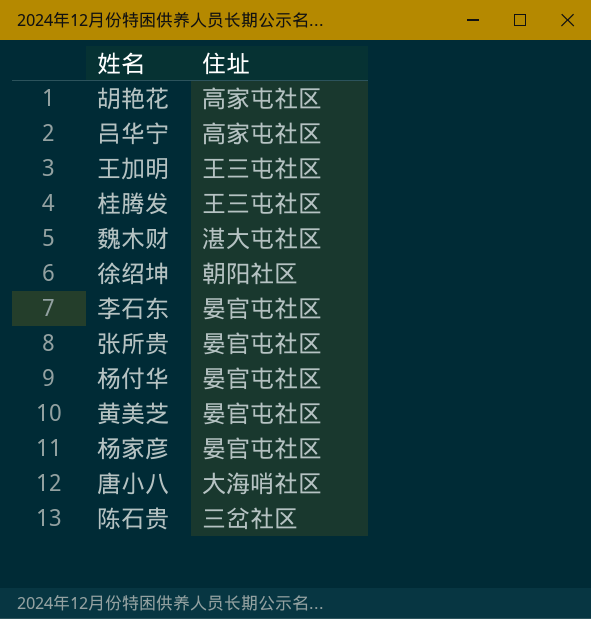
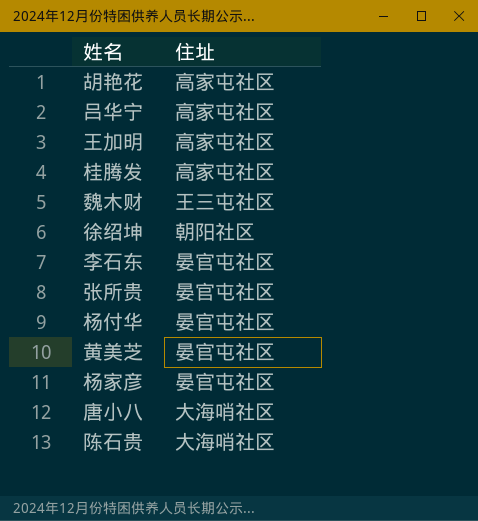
王加明 | 住址: 王三屯社区 -> 高家屯社区
桂腾发 | 住址: 王三屯社区 -> 高家屯社区
魏木财 | 住址: 湛大屯社区 -> 王三屯社区
陈石贵 | 住址: 三岔社区 -> 大海哨社区

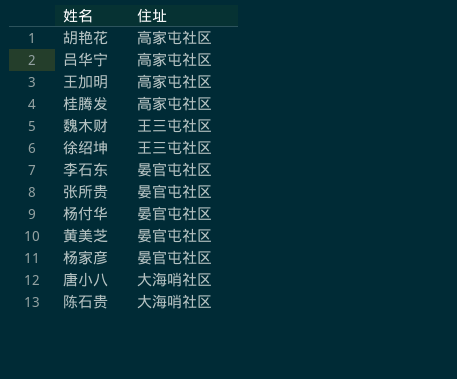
徐绍坤 | 住址: 朝阳社区 -> 王三屯社区

